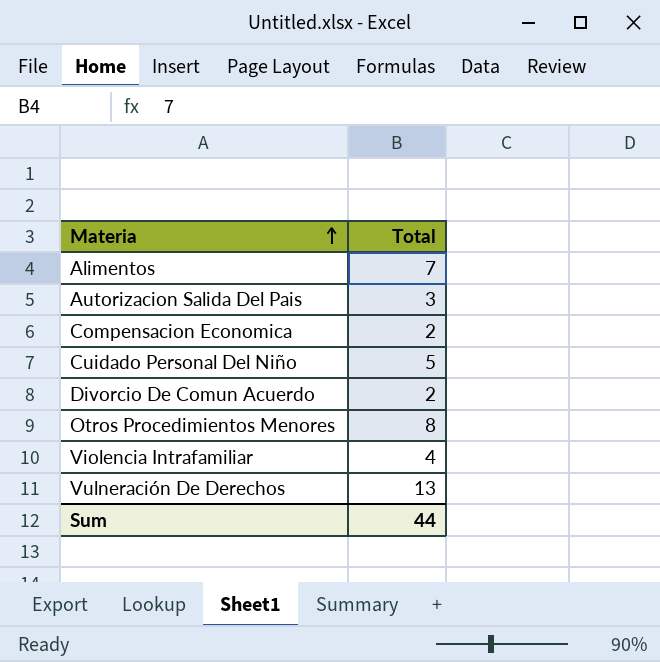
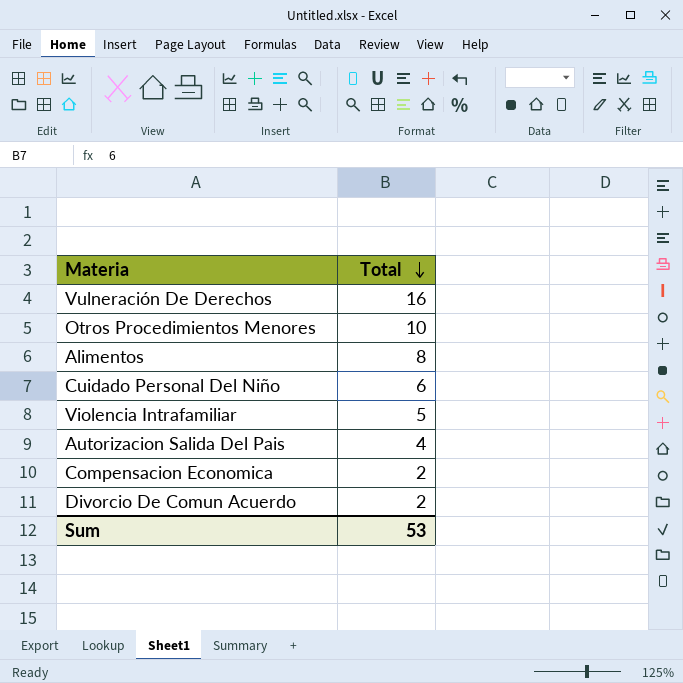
row order: Materia ascending -> Total descending
Vulneración De Derechos | Total: 13 -> 16
Otros Procedimientos Menores | Total: 8 -> 10
Alimentos | Total: 7 -> 8
Cuidado Personal Del Niño | Total: 5 -> 6
Violencia Intrafamiliar | Total: 4 -> 5
Autorizacion Salida Del Pais | Total: 3 -> 4
Sum | Total: 44 -> 53

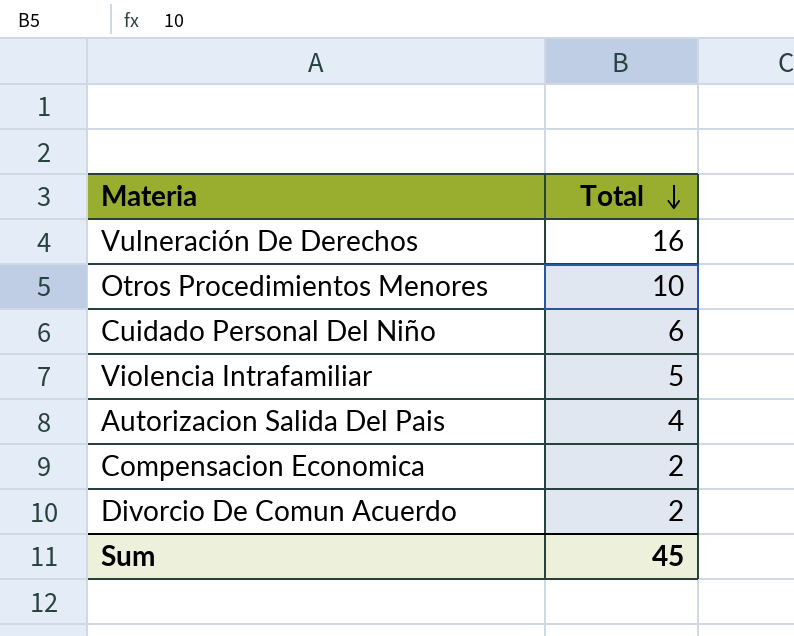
row Alimentos: 8 -> none
Sum | Total: 53 -> 45

